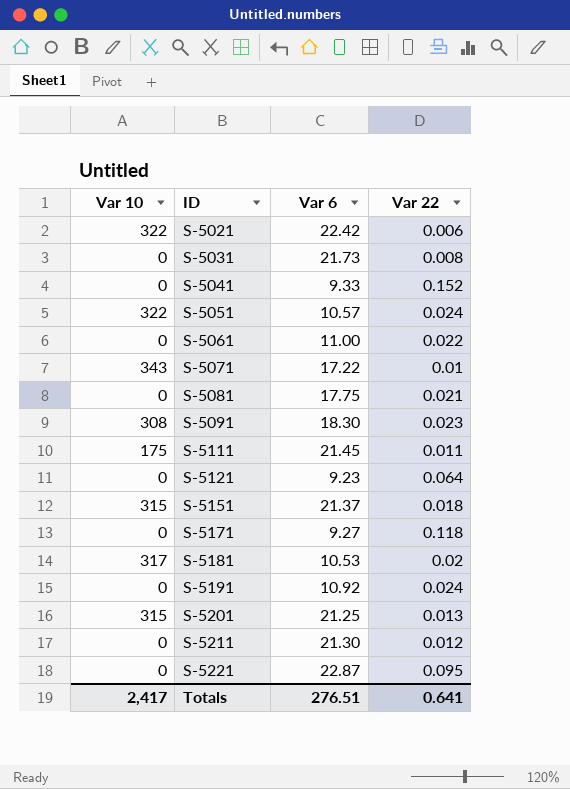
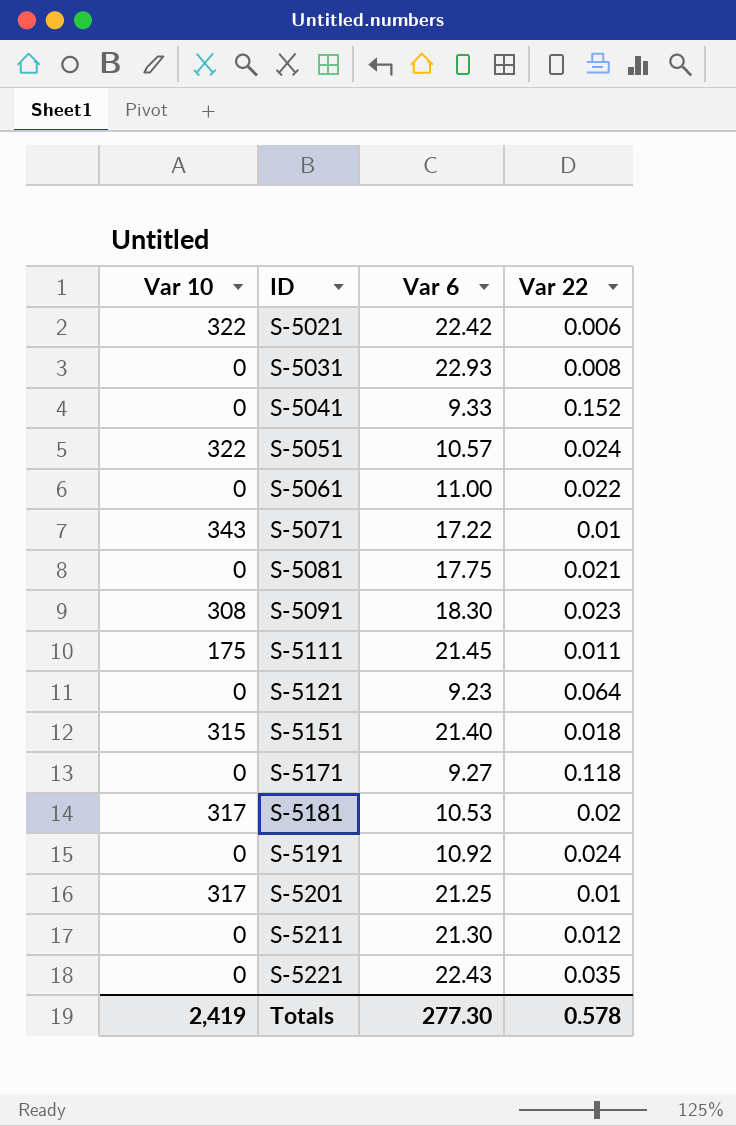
S-5031 | Var 6: 21.73 -> 22.93
S-5151 | Var 6: 21.37 -> 21.40
S-5201 | Var 10: 315 -> 317
S-5201 | Var 22: 0.013 -> 0.01
S-5221 | Var 6: 22.87 -> 22.43
S-5221 | Var 22: 0.095 -> 0.035
Totals | Var 10: 2,417 -> 2,419
Totals | Var 6: 276.51 -> 277.30
Totals | Var 22: 0.641 -> 0.578

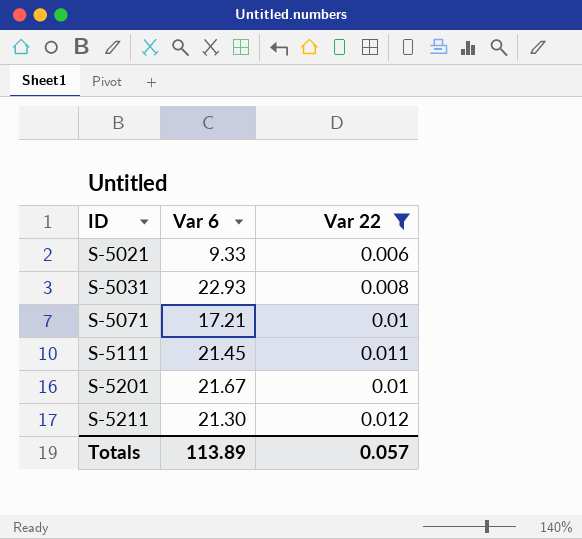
filter: none -> Var 22 <= 0.012
column Var 10 | position: 1 -> none
S-5021 | Var 6: 22.42 -> 9.33
S-5071 | Var 6: 17.22 -> 17.21
S-5201 | Var 6: 21.25 -> 21.67
Totals | Var 6: 277.30 -> 113.89
Totals | Var 22: 0.578 -> 0.057

